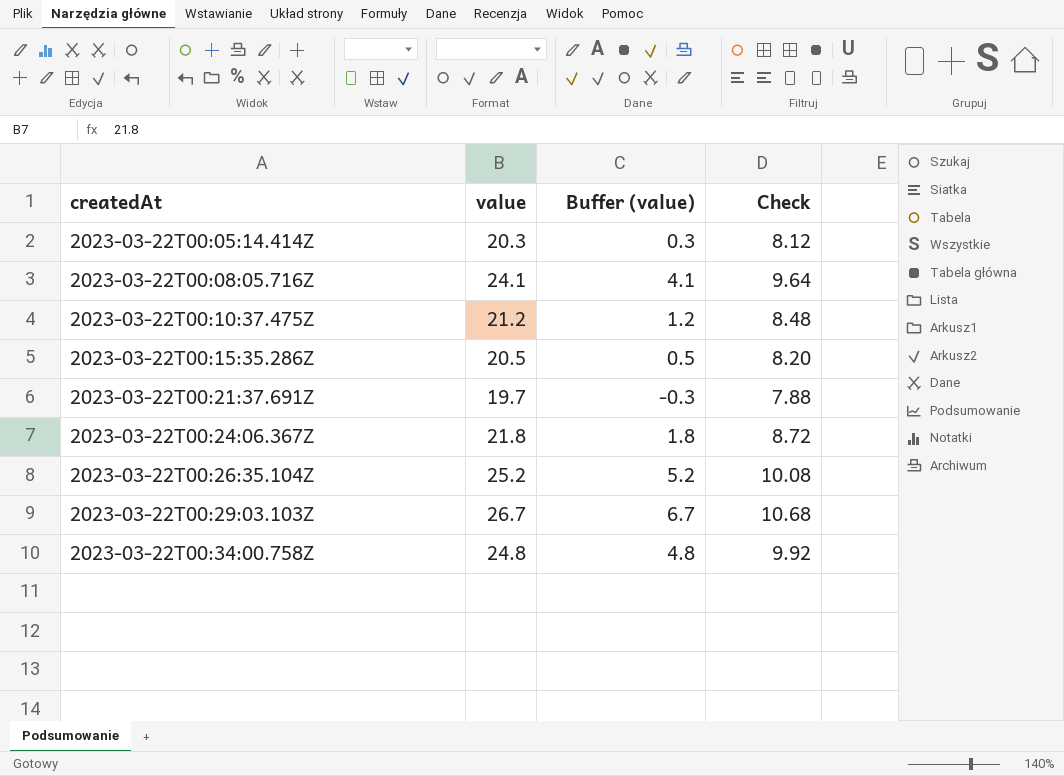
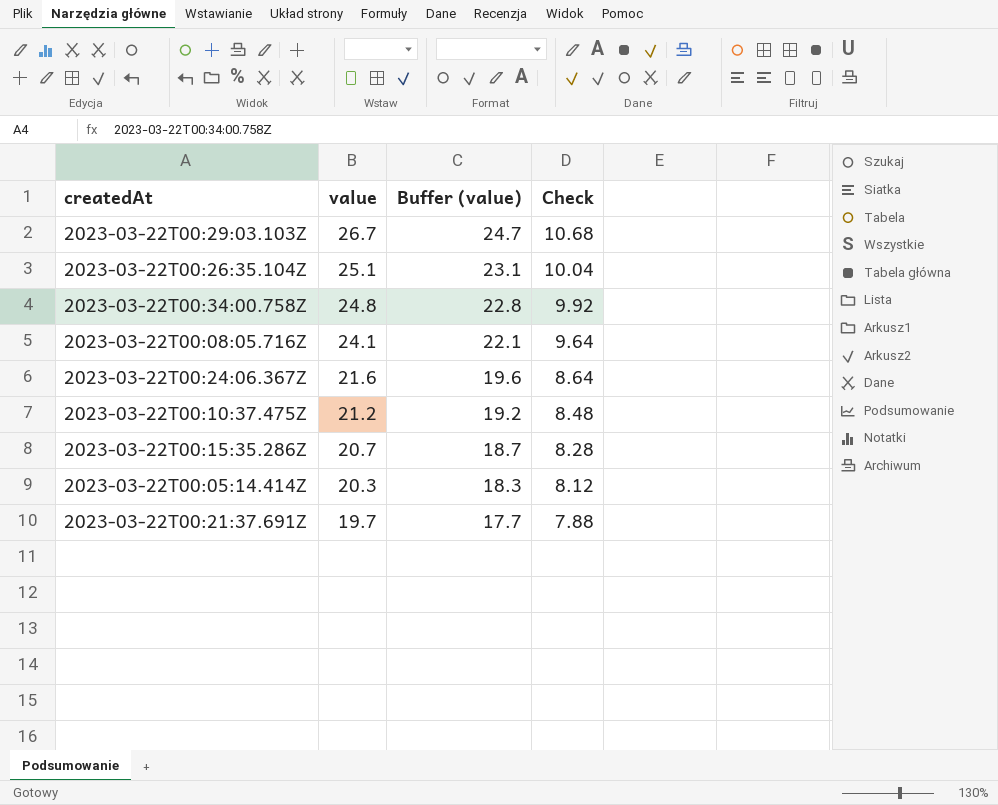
row order: createdAt ascending -> value descending
column Buffer (value) | formula: [value] - 20 -> [value] - 2
2023-03-22T00:26:35.104Z | value: 25.2 -> 25.1
2023-03-22T00:26:35.104Z | Check: 10.08 -> 10.04
2023-03-22T00:24:06.367Z | value: 21.8 -> 21.6
2023-03-22T00:24:06.367Z | Check: 8.72 -> 8.64
2023-03-22T00:15:35.286Z | value: 20.5 -> 20.7
2023-03-22T00:15:35.286Z | Check: 8.20 -> 8.28

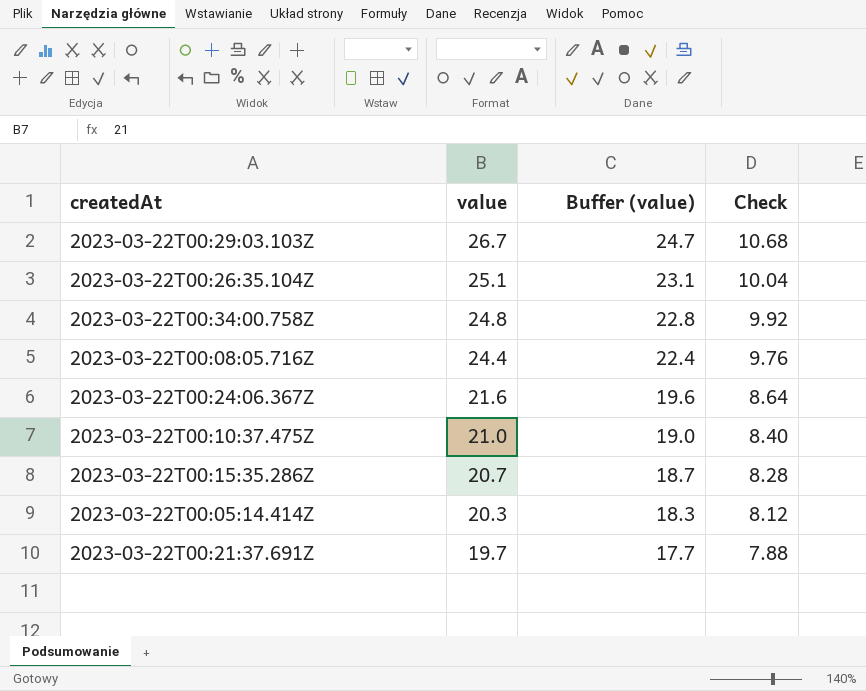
2023-03-22T00:08:05.716Z | value: 24.1 -> 24.4
2023-03-22T00:08:05.716Z | Buffer (value): 22.1 -> 22.4
2023-03-22T00:08:05.716Z | Check: 9.64 -> 9.76
2023-03-22T00:10:37.475Z | value: 21.2 -> 21.0
2023-03-22T00:10:37.475Z | Buffer (value): 19.2 -> 19.0
2023-03-22T00:10:37.475Z | Check: 8.48 -> 8.40

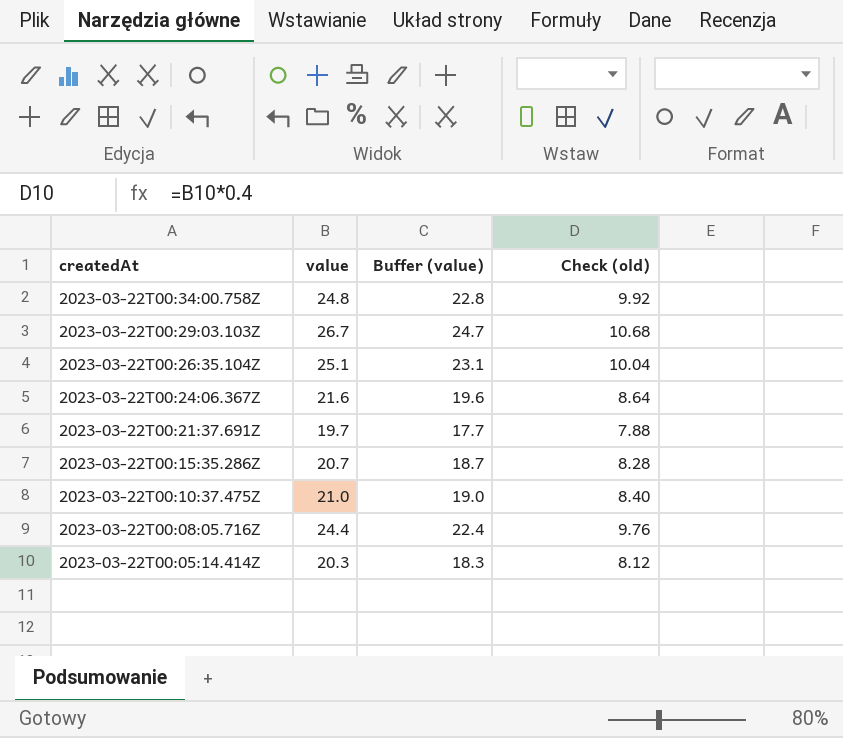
row order: value descending -> createdAt descending
column name: Check -> Check (old)

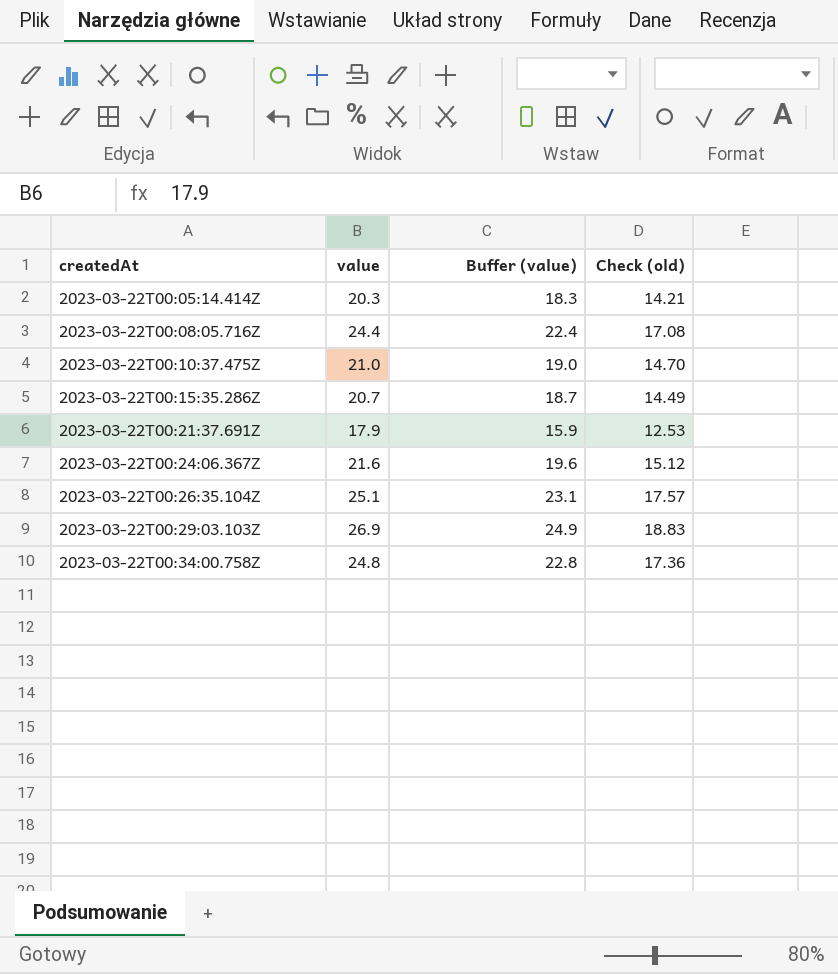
row order: createdAt descending -> createdAt ascending
column Check (old) | formula: [value] * 0.4 -> [value] * 0.7
2023-03-22T00:21:37.691Z | value: 19.7 -> 17.9
2023-03-22T00:21:37.691Z | Buffer (value): 17.7 -> 15.9
2023-03-22T00:29:03.103Z | value: 26.7 -> 26.9
2023-03-22T00:29:03.103Z | Buffer (value): 24.7 -> 24.9

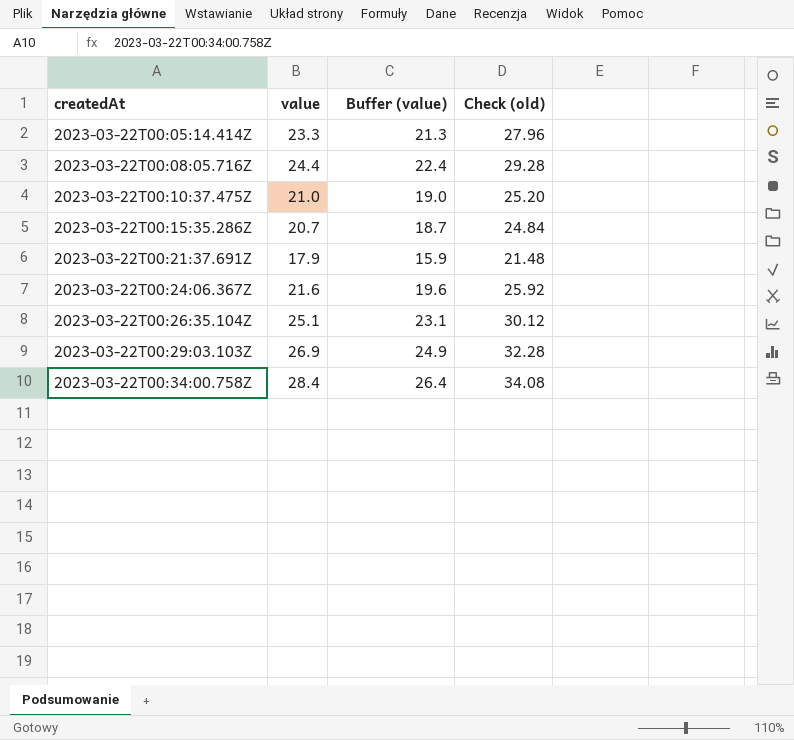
column Check (old) | formula: [value] * 0.7 -> [value] * 1.2
2023-03-22T00:05:14.414Z | value: 20.3 -> 23.3
2023-03-22T00:05:14.414Z | Buffer (value): 18.3 -> 21.3
2023-03-22T00:34:00.758Z | value: 24.8 -> 28.4
2023-03-22T00:34:00.758Z | Buffer (value): 22.8 -> 26.4

